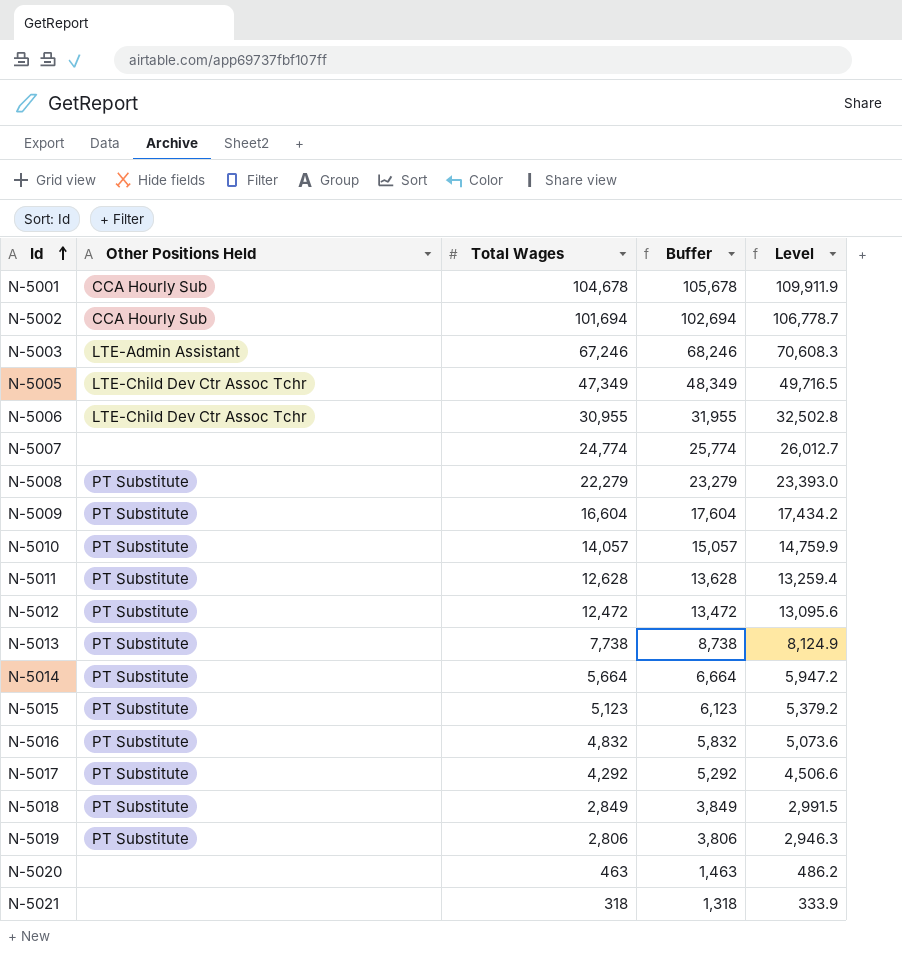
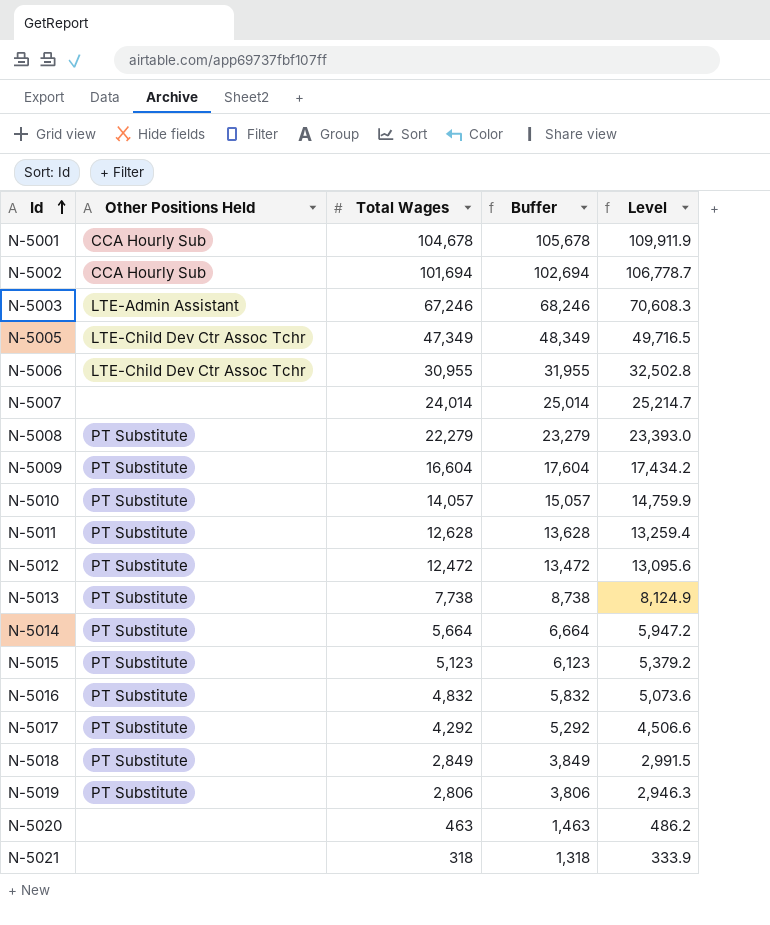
N-5007 | Total Wages: 24,774 -> 24,014
N-5007 | Buffer: 25,774 -> 25,014
N-5007 | Level: 26,012.7 -> 25,214.7

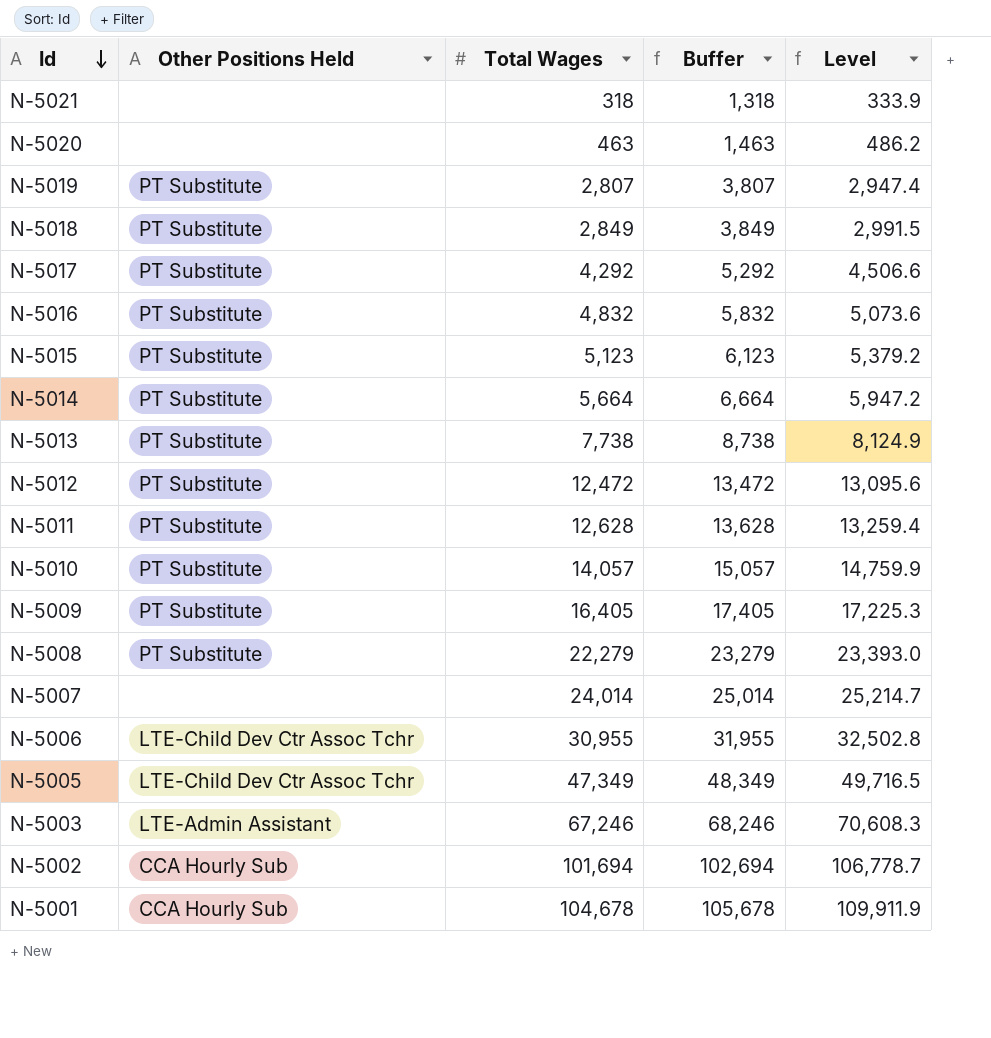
row order: Id ascending -> Id descending
N-5019 | Total Wages: 2,806 -> 2,807
N-5019 | Buffer: 3,806 -> 3,807
N-5019 | Level: 2,946.3 -> 2,947.4
N-5009 | Total Wages: 16,604 -> 16,405
N-5009 | Buffer: 17,604 -> 17,405
N-5009 | Level: 17,434.2 -> 17,225.3

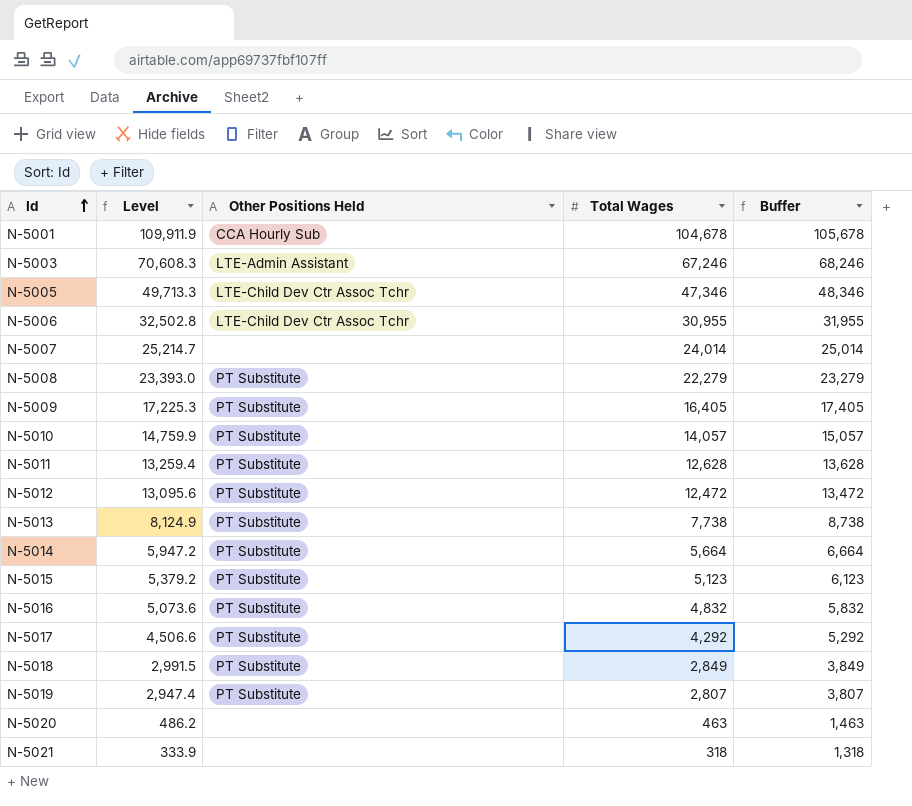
row order: Id descending -> Id ascending
column Level | position: 5 -> 2
row N-5002: CCA Hourly Sub | 101,694 | 102,694 | 106,778.7 -> none
N-5005 | Level: 49,716.5 -> 49,713.3
N-5005 | Total Wages: 47,349 -> 47,346
N-5005 | Buffer: 48,349 -> 48,346

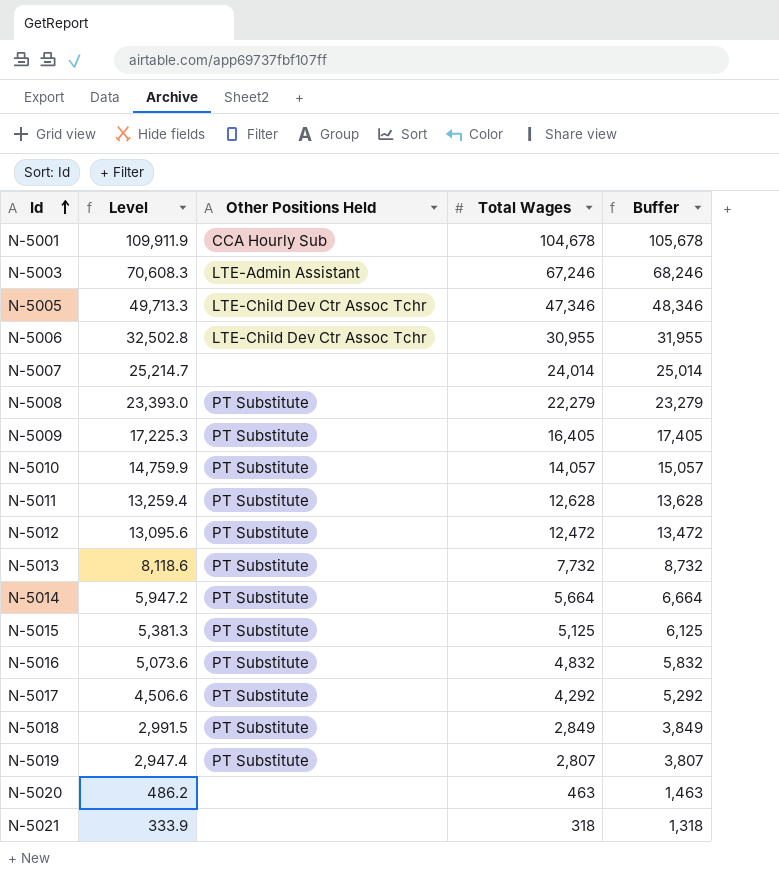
N-5013 | Level: 8,124.9 -> 8,118.6
N-5013 | Total Wages: 7,738 -> 7,732
N-5013 | Buffer: 8,738 -> 8,732
N-5015 | Level: 5,379.2 -> 5,381.3
N-5015 | Total Wages: 5,123 -> 5,125
N-5015 | Buffer: 6,123 -> 6,125

